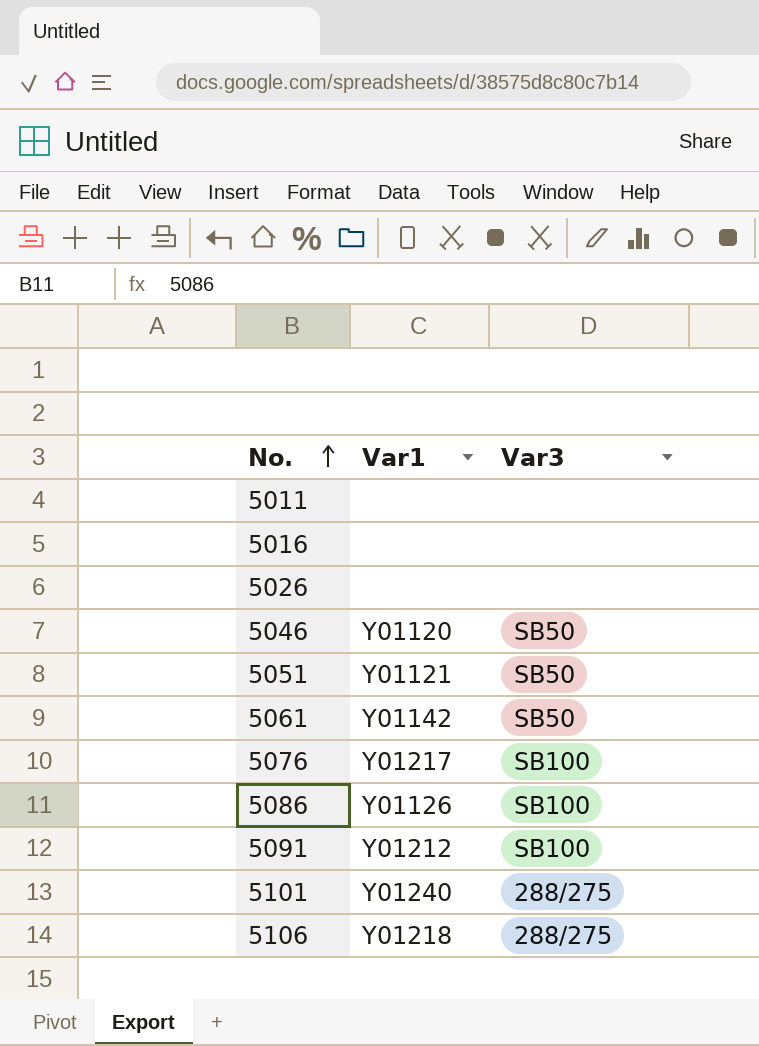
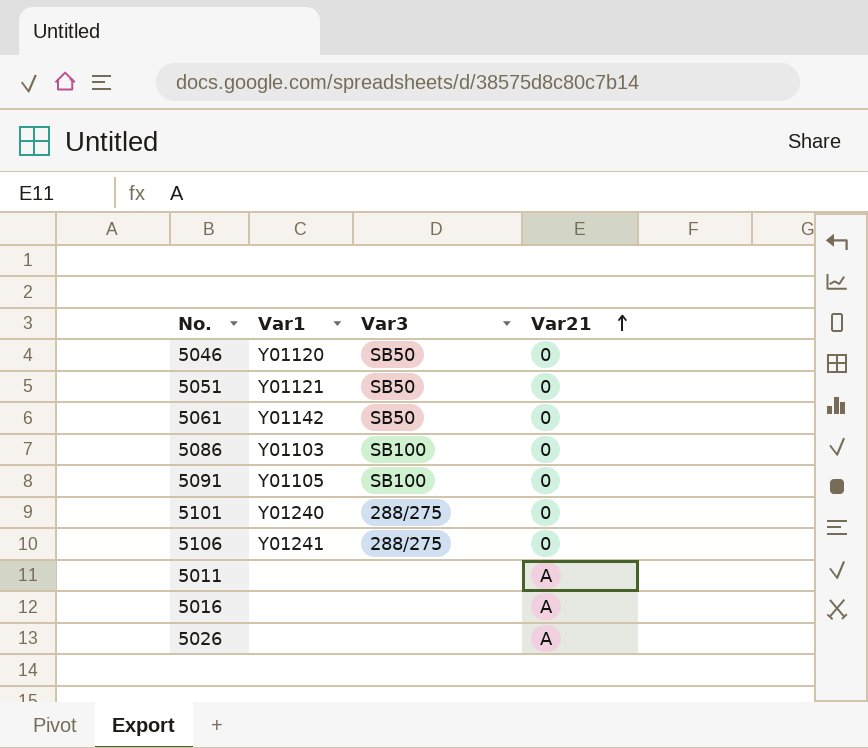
row order: No. ascending -> Var21 ascending
column Var21 | position: none -> 4
row 5076: Y01217 | SB100 -> none
5086 | Var1: Y01126 -> Y01103
5091 | Var1: Y01212 -> Y01105
5106 | Var1: Y01218 -> Y01241

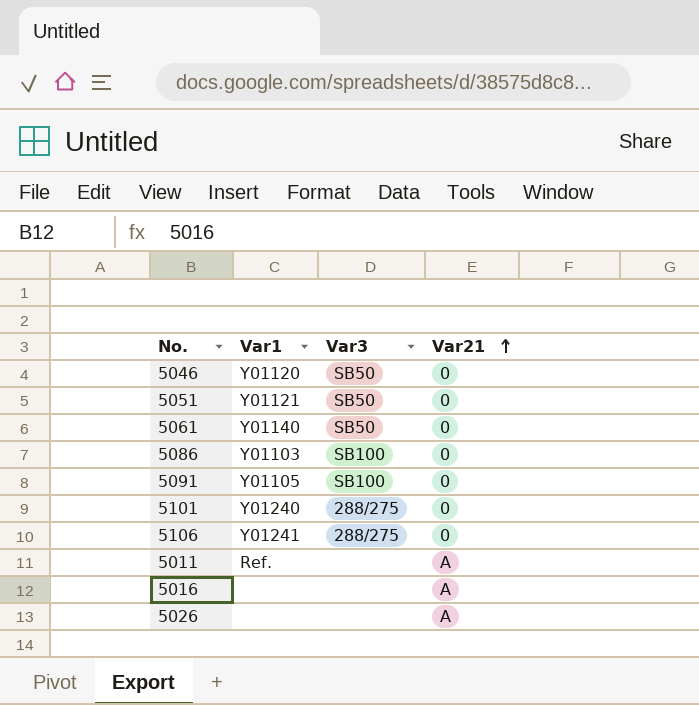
5061 | Var1: Y01142 -> Y01140
5011 | Var1: none -> Ref.

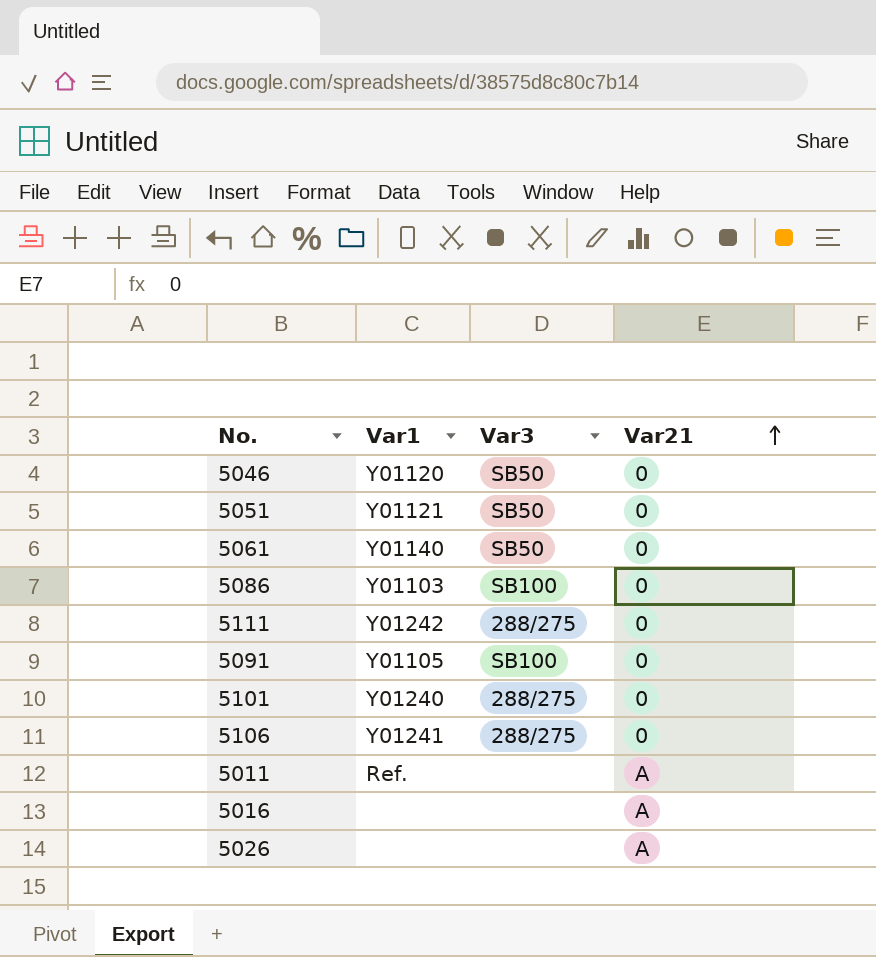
row 5111: none -> Y01242 | 288/275 | 0

